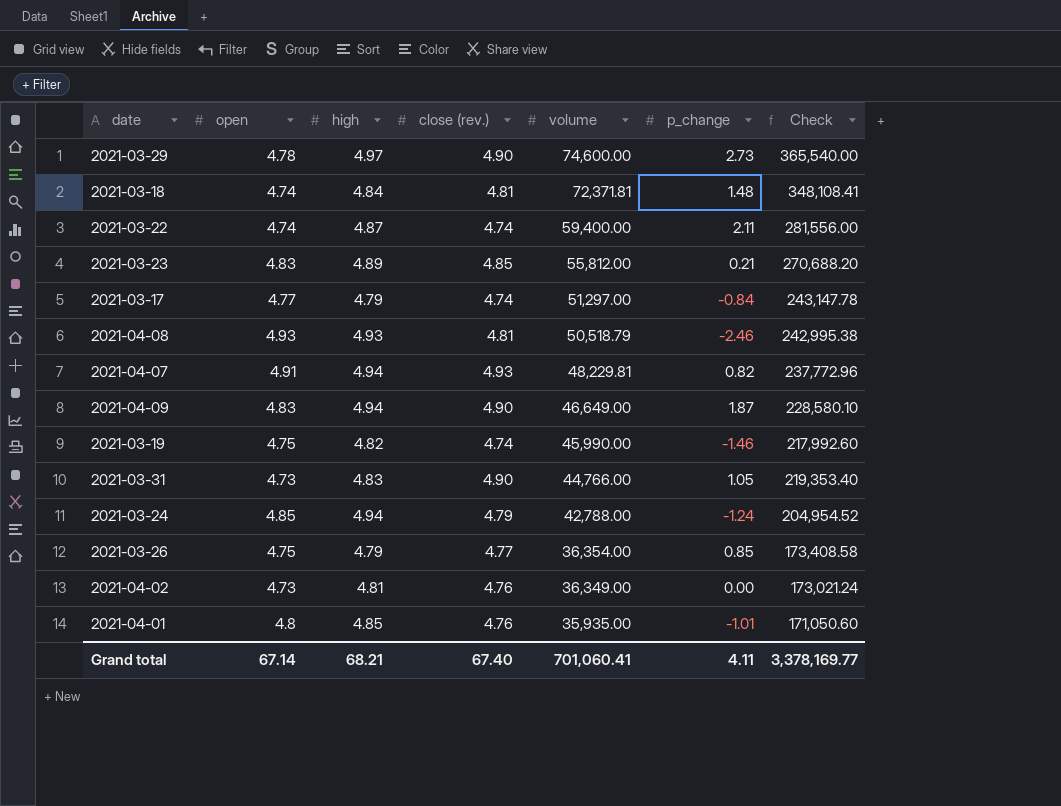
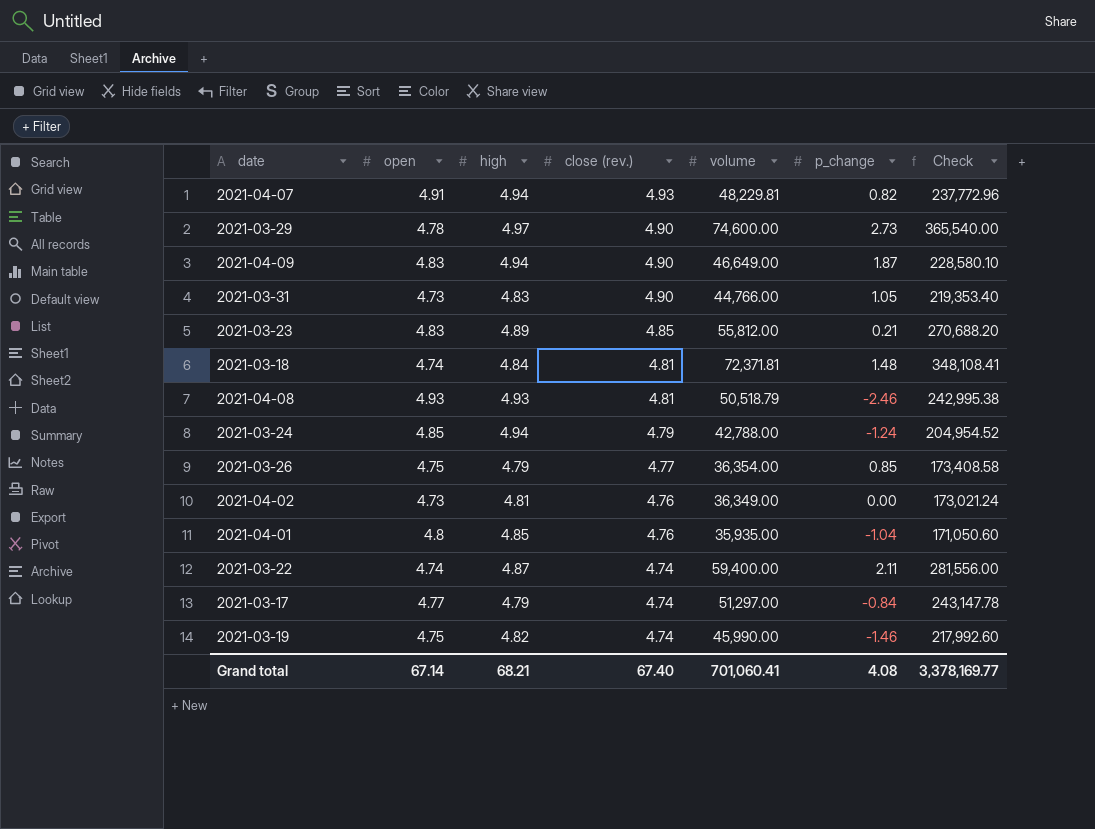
row order: volume descending -> close (rev.) descending
2021-04-01 | p_change: -1.01 -> -1.04
Grand total | p_change: 4.11 -> 4.08

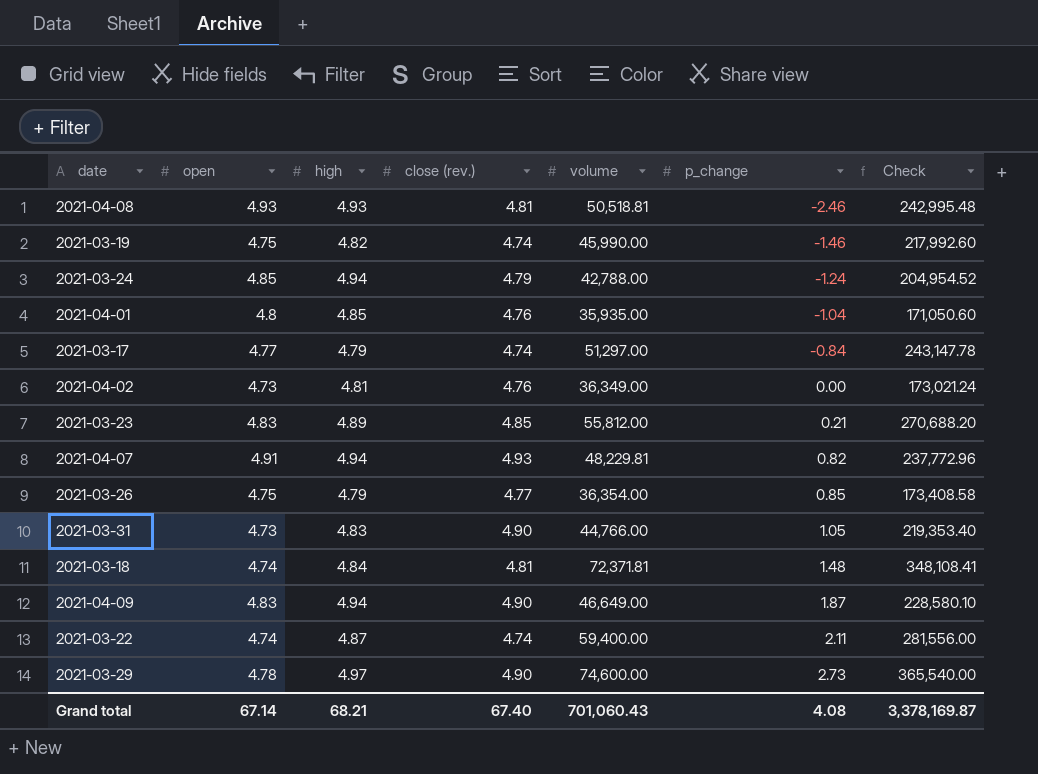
row order: close (rev.) descending -> p_change ascending
2021-04-08 | volume: 50,518.79 -> 50,518.81
2021-04-08 | Check: 242,995.38 -> 242,995.48
Grand total | volume: 701,060.41 -> 701,060.43
Grand total | Check: 3,378,169.77 -> 3,378,169.87

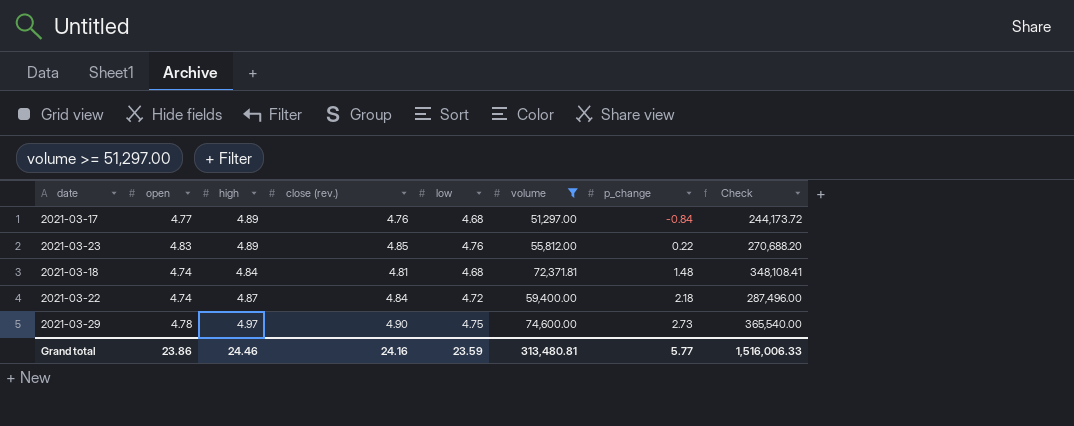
filter: none -> volume >= 51,297.00
column low | position: none -> 5
2021-03-17 | high: 4.79 -> 4.89
2021-03-17 | close (rev.): 4.74 -> 4.76
2021-03-17 | Check: 243,147.78 -> 244,173.72
2021-03-23 | p_change: 0.21 -> 0.22
2021-03-22 | close (rev.): 4.74 -> 4.84
2021-03-22 | p_change: 2.11 -> 2.18
2021-03-22 | Check: 281,556.00 -> 287,496.00
Grand total | open: 67.14 -> 23.86
Grand total | high: 68.21 -> 24.46
Grand total | close (rev.): 67.40 -> 24.16
Grand total | volume: 701,060.43 -> 313,480.81
Grand total | p_change: 4.08 -> 5.77
Grand total | Check: 3,378,169.87 -> 1,516,006.33

